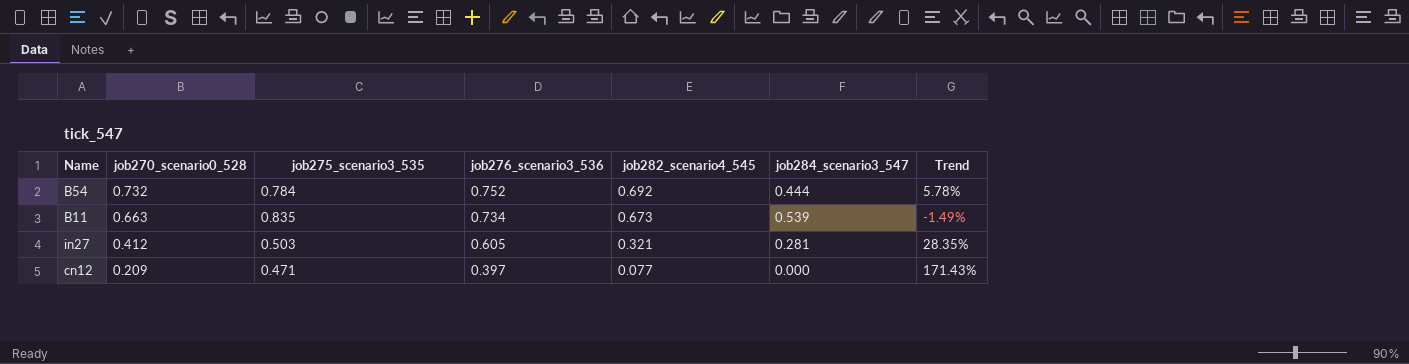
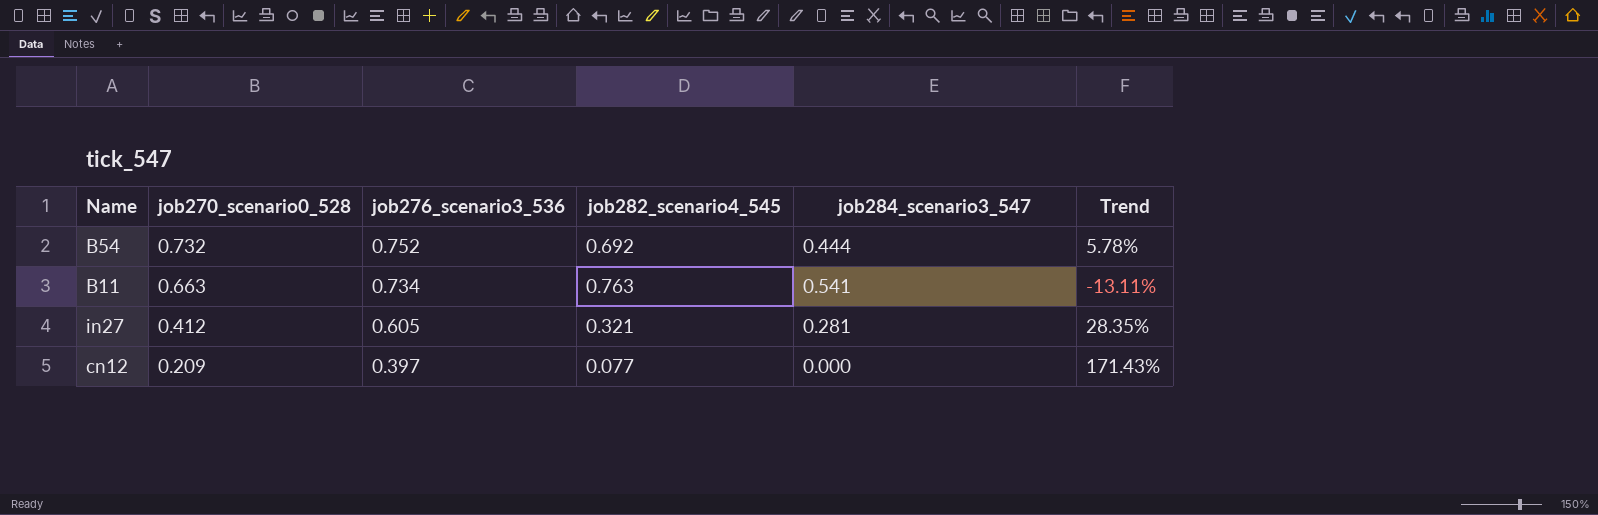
column job275_scenario3_535 | position: 3 -> none
B11 | job282_scenario4_545: 0.673 -> 0.763
B11 | job284_scenario3_547: 0.539 -> 0.541
B11 | Trend: -1.49% -> -13.11%

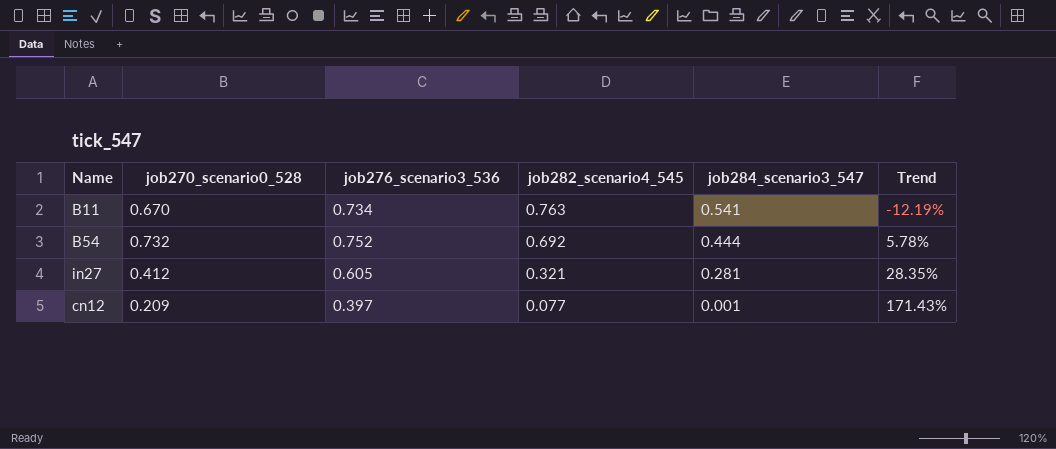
row order: job270_scenario0_528 descending -> job282_scenario4_545 descending
B11 | job270_scenario0_528: 0.663 -> 0.670
B11 | Trend: -13.11% -> -12.19%
cn12 | job284_scenario3_547: 0.000 -> 0.001

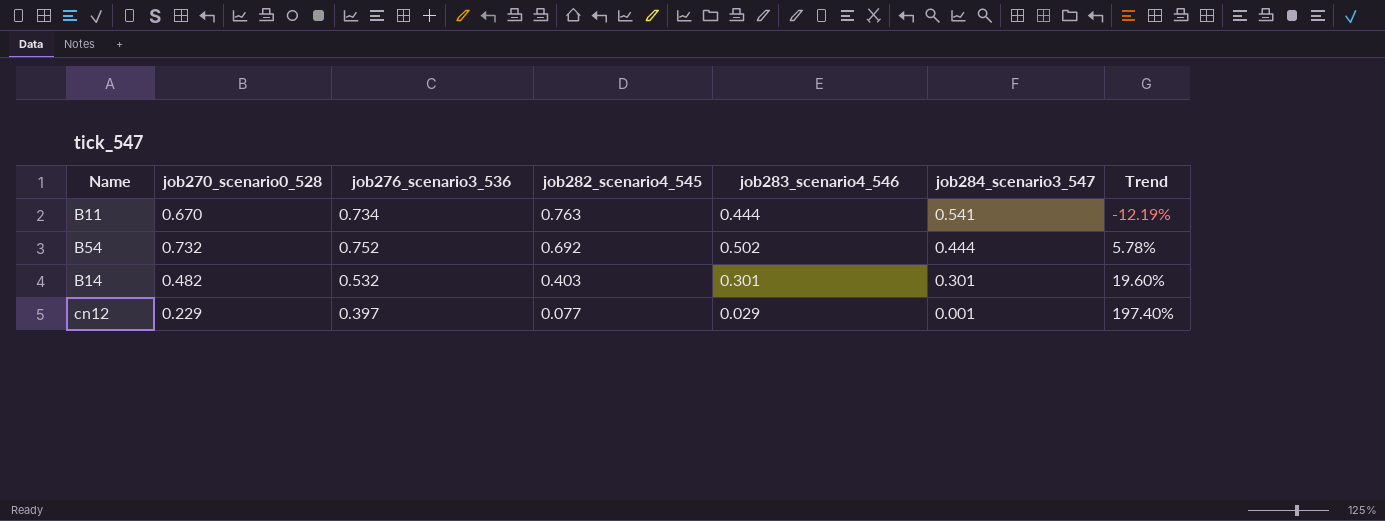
column job283_scenario4_546 | position: none -> 5
row in27: 0.412 | 0.605 | 0.321 | 0.281 | 28.35% -> none
row B14: none -> 0.482 | 0.532 | 0.403 | 0.301 | 0.301 | 19.60%
cn12 | job270_scenario0_528: 0.209 -> 0.229
cn12 | Trend: 171.43% -> 197.40%

